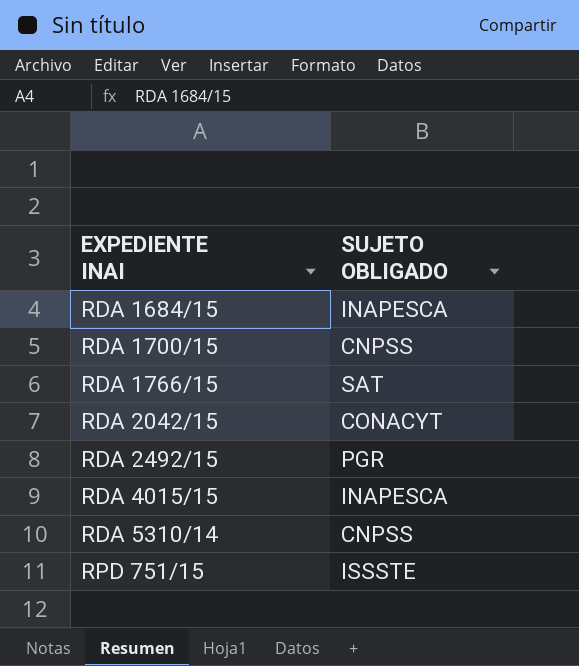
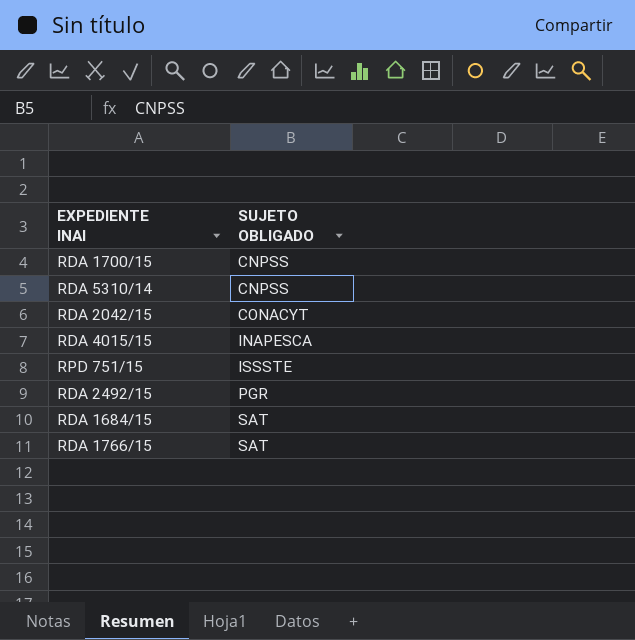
row order: EXPEDIENTE INAI ascending -> SUJETO OBLIGADO ascending
RDA 1684/15 | SUJETO OBLIGADO: INAPESCA -> SAT

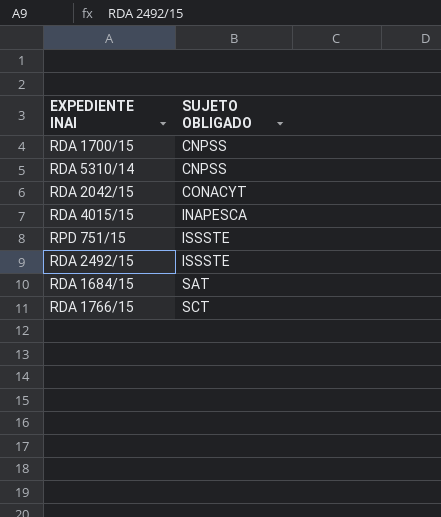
RDA 2492/15 | SUJETO OBLIGADO: PGR -> ISSSTE
RDA 1766/15 | SUJETO OBLIGADO: SAT -> SCT

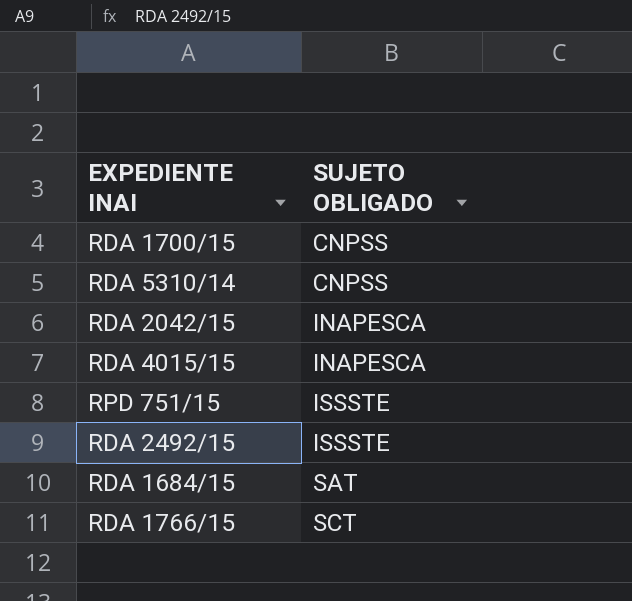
RDA 2042/15 | SUJETO OBLIGADO: CONACYT -> INAPESCA

